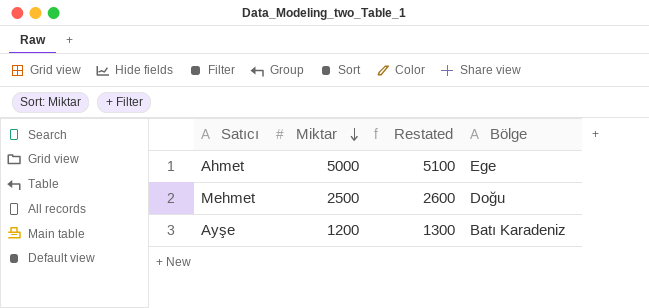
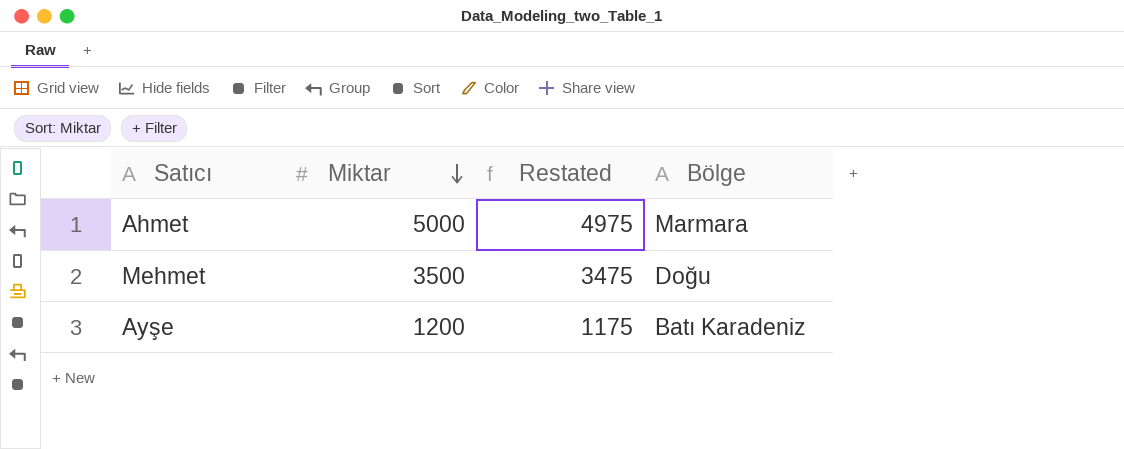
column Restated | formula: [Miktar] + 100 -> [Miktar] - 25
Ahmet | Bölge: Ege -> Marmara
Mehmet | Miktar: 2500 -> 3500

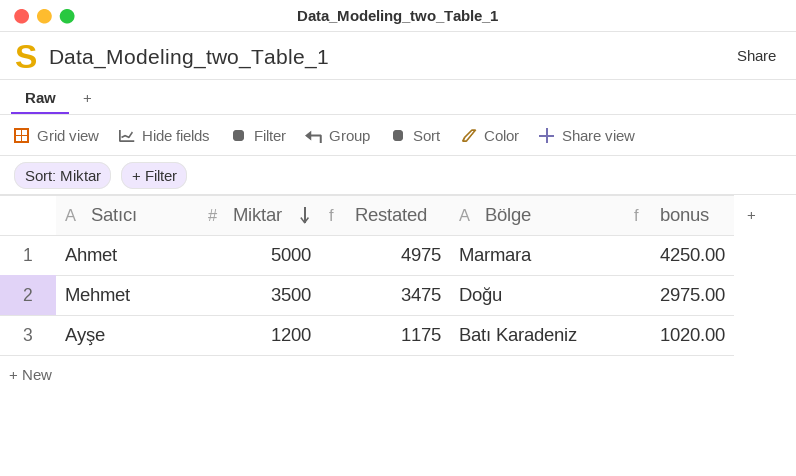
column bonus | formula: none -> [Miktar] * 0.85

